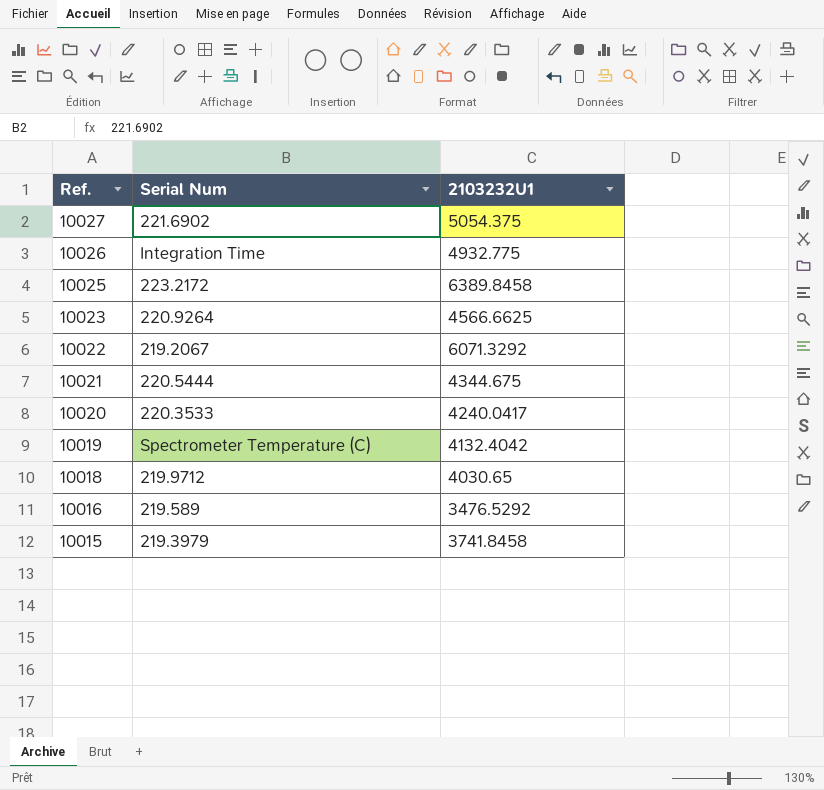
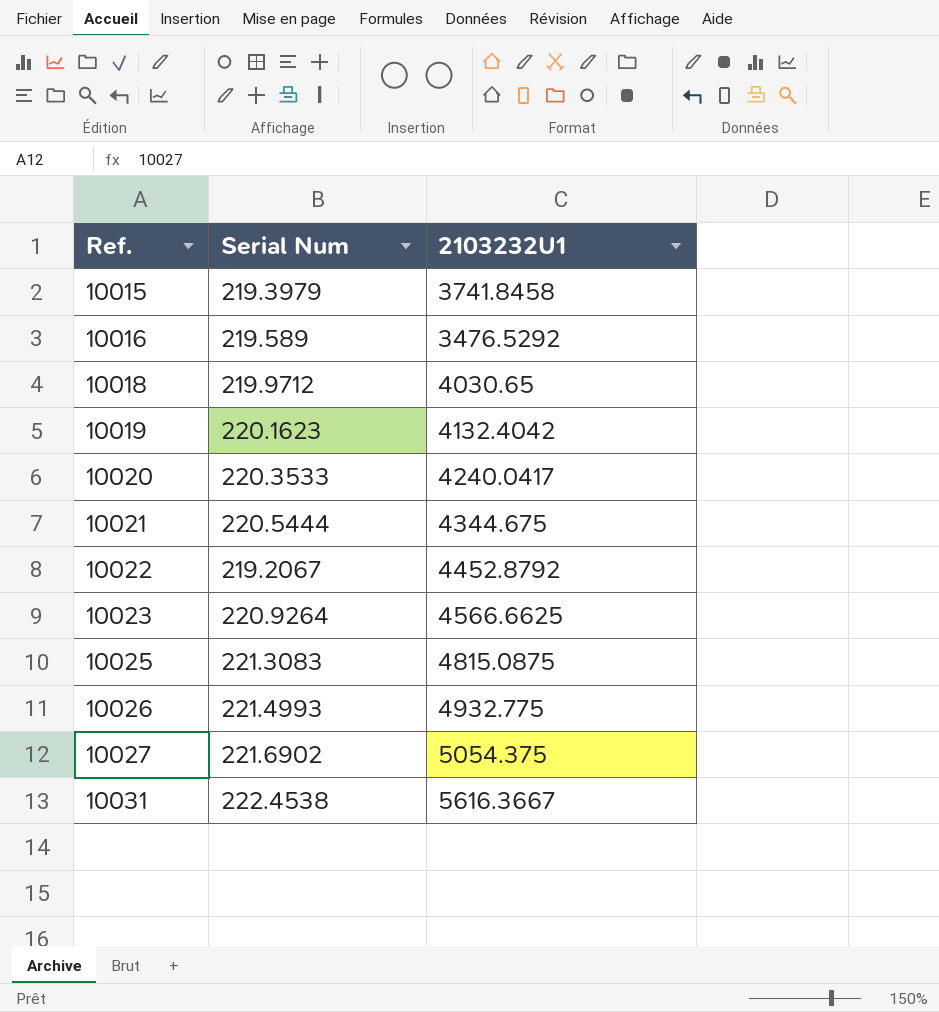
row order: Ref. descending -> Ref. ascending
10019 | Serial Num: Spectrometer Temperature (C) -> 220.1623
10022 | 2103232U1: 6071.3292 -> 4452.8792
10025 | Serial Num: 223.2172 -> 221.3083
10025 | 2103232U1: 6389.8458 -> 4815.0875
10026 | Serial Num: Integration Time -> 221.4993
row 10031: none -> 222.4538 | 5616.3667

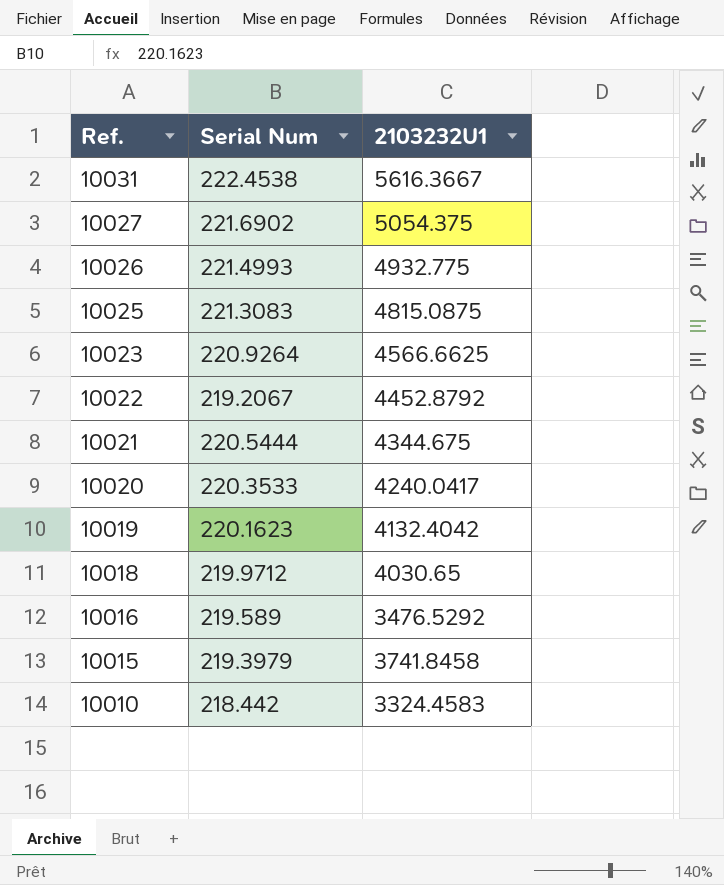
row order: Ref. ascending -> Ref. descending
row 10010: none -> 218.442 | 3324.4583

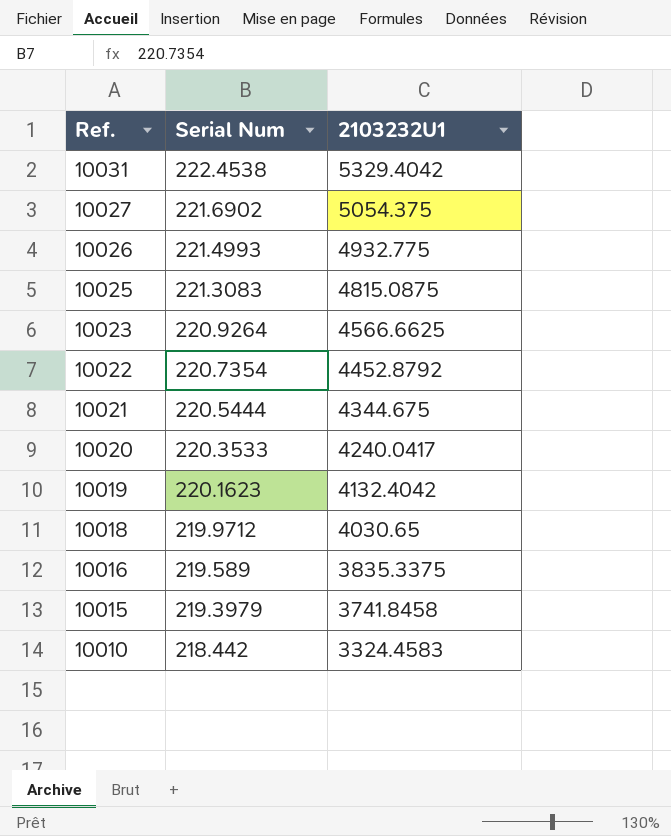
10031 | 2103232U1: 5616.3667 -> 5329.4042
10022 | Serial Num: 219.2067 -> 220.7354
10016 | 2103232U1: 3476.5292 -> 3835.3375

